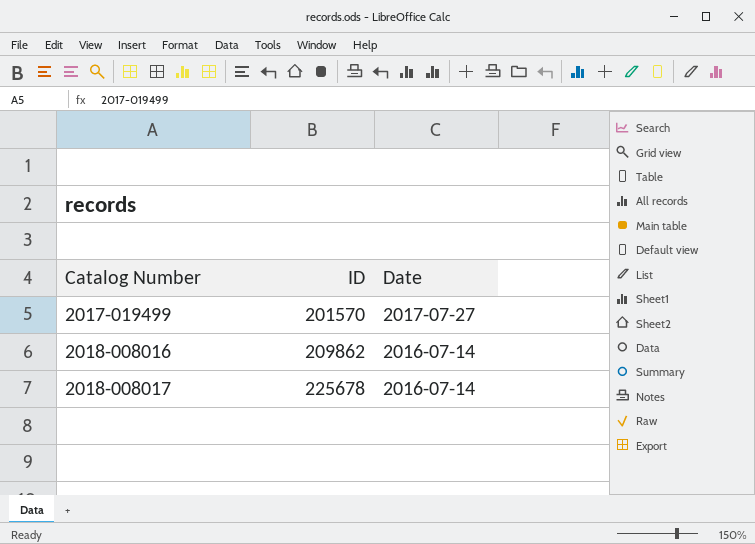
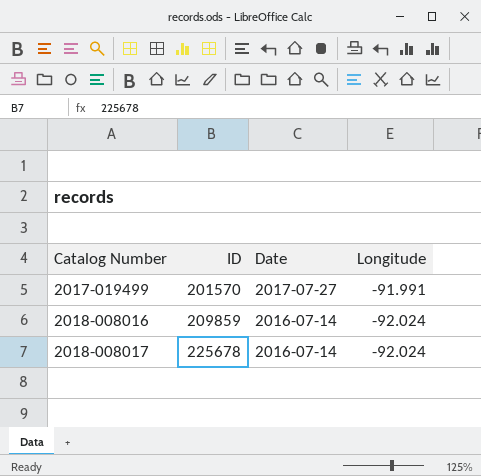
column Longitude | position: none -> 4
2018-008016 | ID: 209862 -> 209859

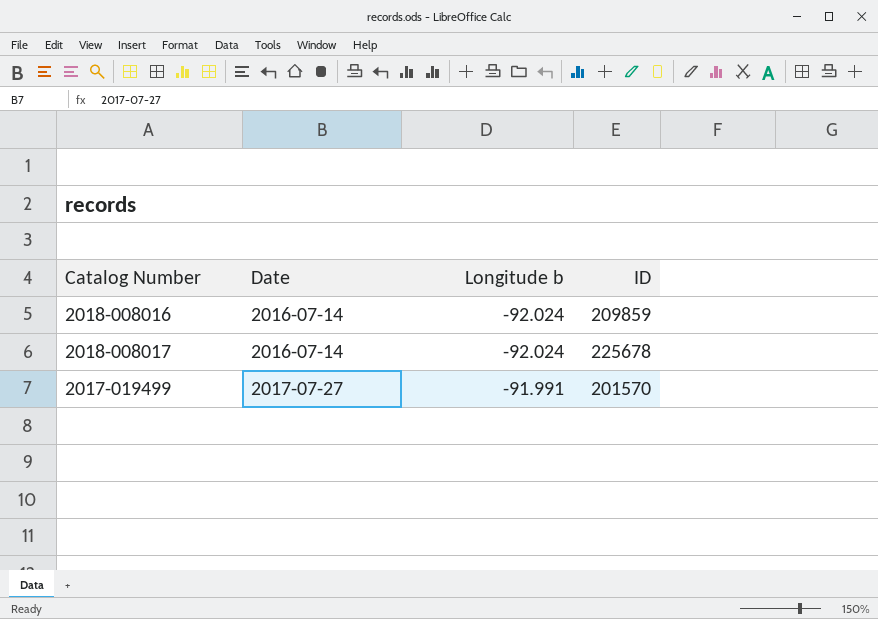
row order: Catalog Number ascending -> Date ascending
column name: Longitude -> Longitude b
column ID | position: 2 -> 4

